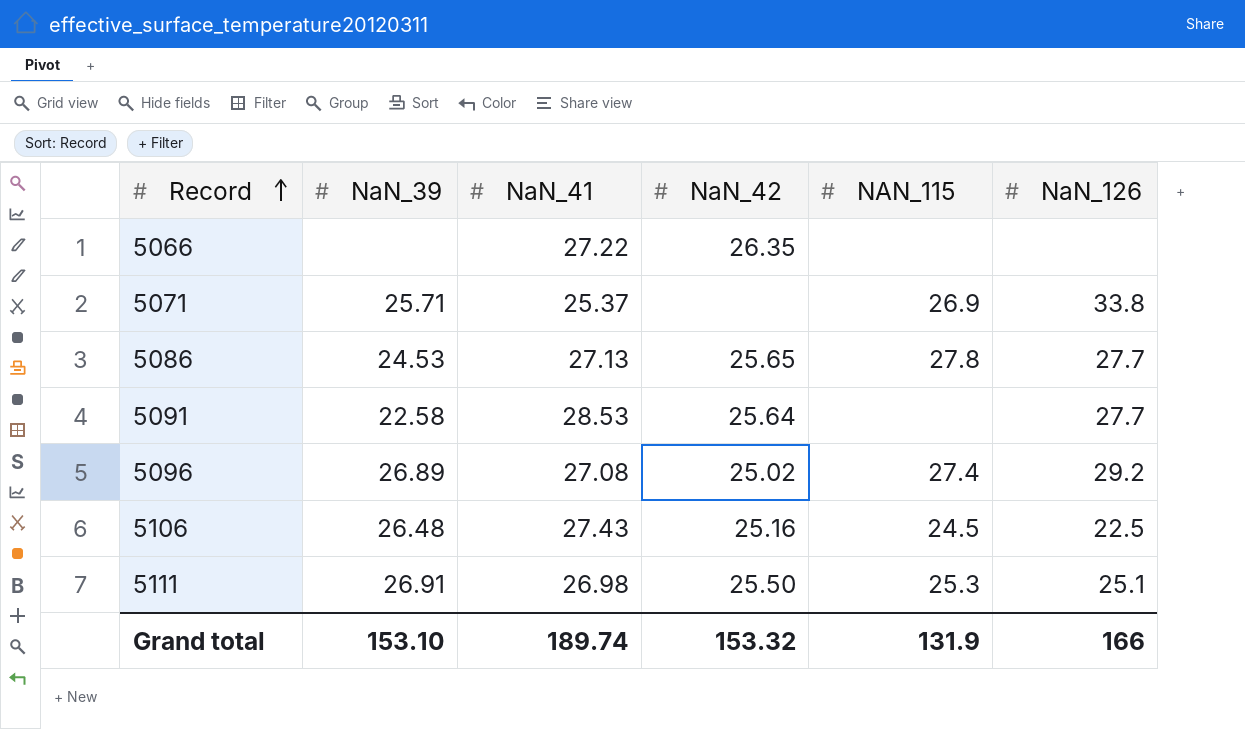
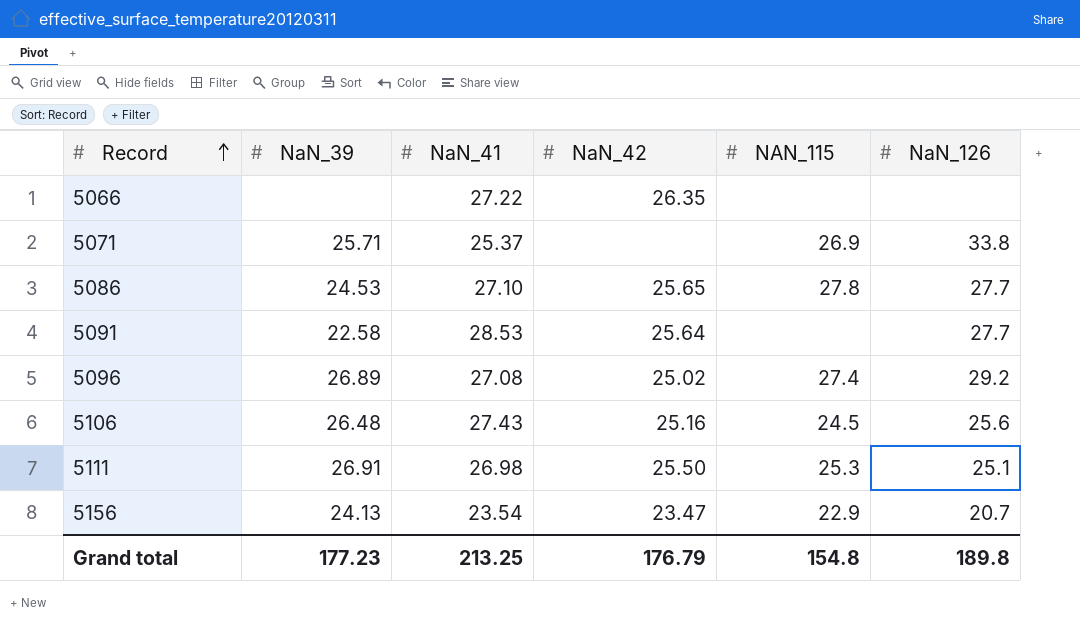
5086 | NaN_41: 27.13 -> 27.10
5106 | NaN_126: 22.5 -> 25.6
row 5156: none -> 24.13 | 23.54 | 23.47 | 22.9 | 20.7
Grand total | NaN_39: 153.10 -> 177.23
Grand total | NaN_41: 189.74 -> 213.25
Grand total | NaN_42: 153.32 -> 176.79
Grand total | NAN_115: 131.9 -> 154.8
Grand total | NaN_126: 166 -> 189.8

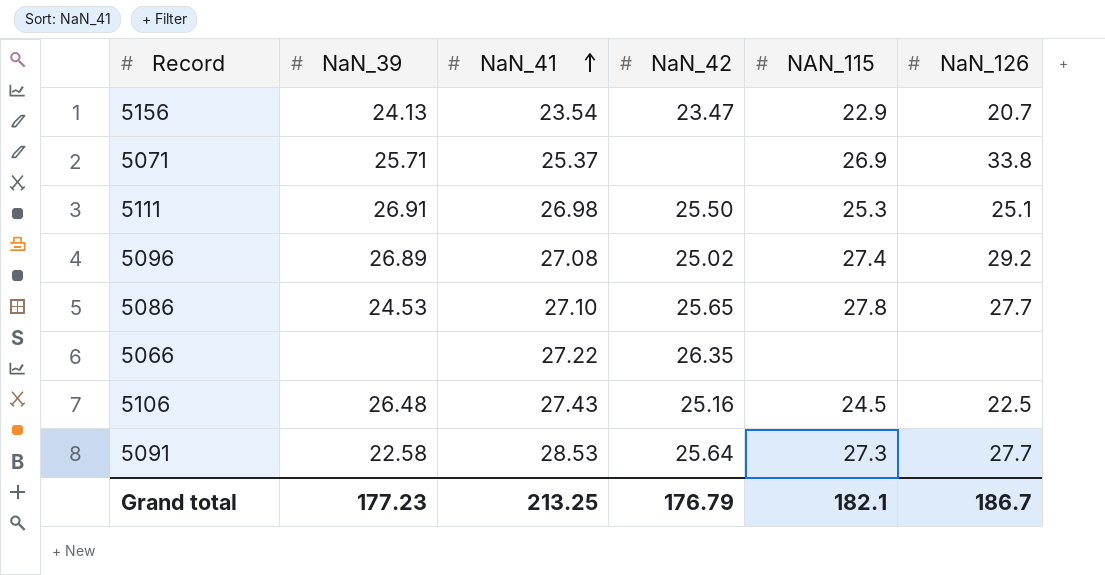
row order: Record ascending -> NaN_41 ascending
5106 | NaN_126: 25.6 -> 22.5
5091 | NAN_115: none -> 27.3
Grand total | NAN_115: 154.8 -> 182.1
Grand total | NaN_126: 189.8 -> 186.7

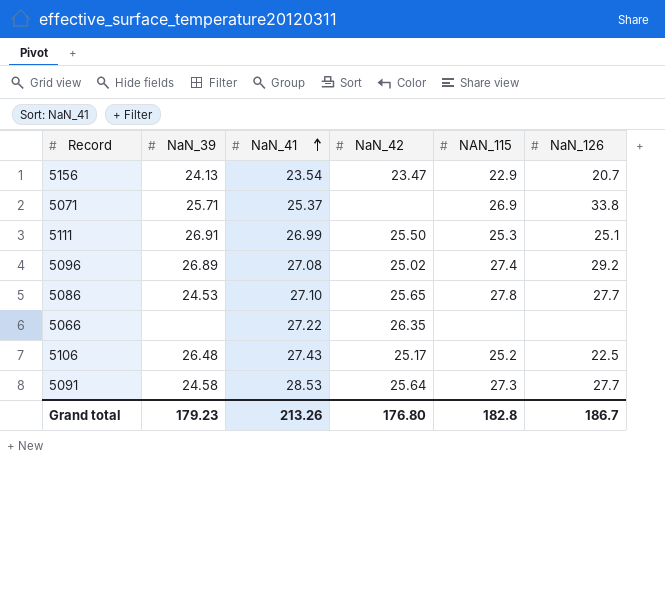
5111 | NaN_41: 26.98 -> 26.99
5106 | NaN_42: 25.16 -> 25.17
5106 | NAN_115: 24.5 -> 25.2
5091 | NaN_39: 22.58 -> 24.58
Grand total | NaN_39: 177.23 -> 179.23
Grand total | NaN_41: 213.25 -> 213.26
Grand total | NaN_42: 176.79 -> 176.80
Grand total | NAN_115: 182.1 -> 182.8

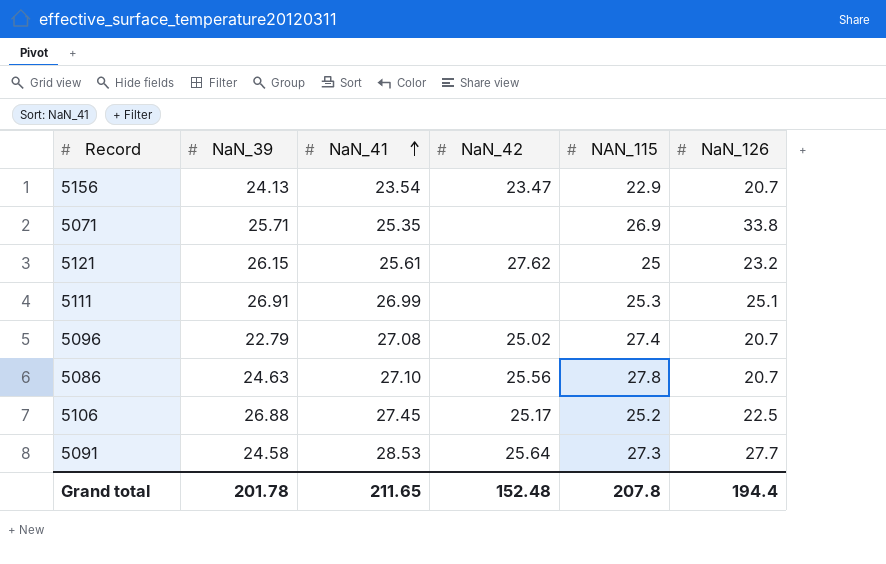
row 5066: none | 27.22 | 26.35 | none | none -> none
5071 | NaN_41: 25.37 -> 25.35
row 5121: none -> 26.15 | 25.61 | 27.62 | 25 | 23.2
5111 | NaN_42: 25.50 -> none
5096 | NaN_39: 26.89 -> 22.79
5096 | NaN_126: 29.2 -> 20.7
5086 | NaN_39: 24.53 -> 24.63
5086 | NaN_42: 25.65 -> 25.56
5086 | NaN_126: 27.7 -> 20.7
5106 | NaN_39: 26.48 -> 26.88
5106 | NaN_41: 27.43 -> 27.45
Grand total | NaN_39: 179.23 -> 201.78
Grand total | NaN_41: 213.26 -> 211.65
Grand total | NaN_42: 176.80 -> 152.48
Grand total | NAN_115: 182.8 -> 207.8
Grand total | NaN_126: 186.7 -> 194.4

